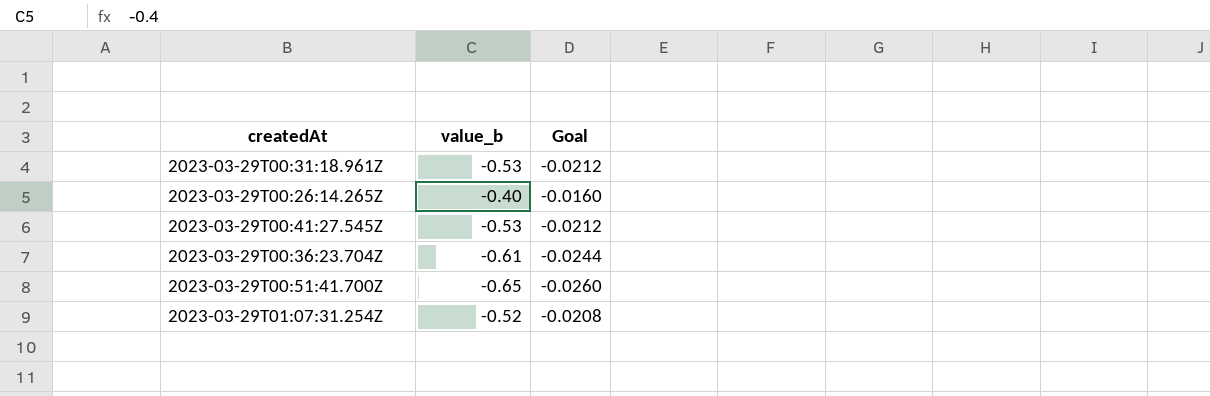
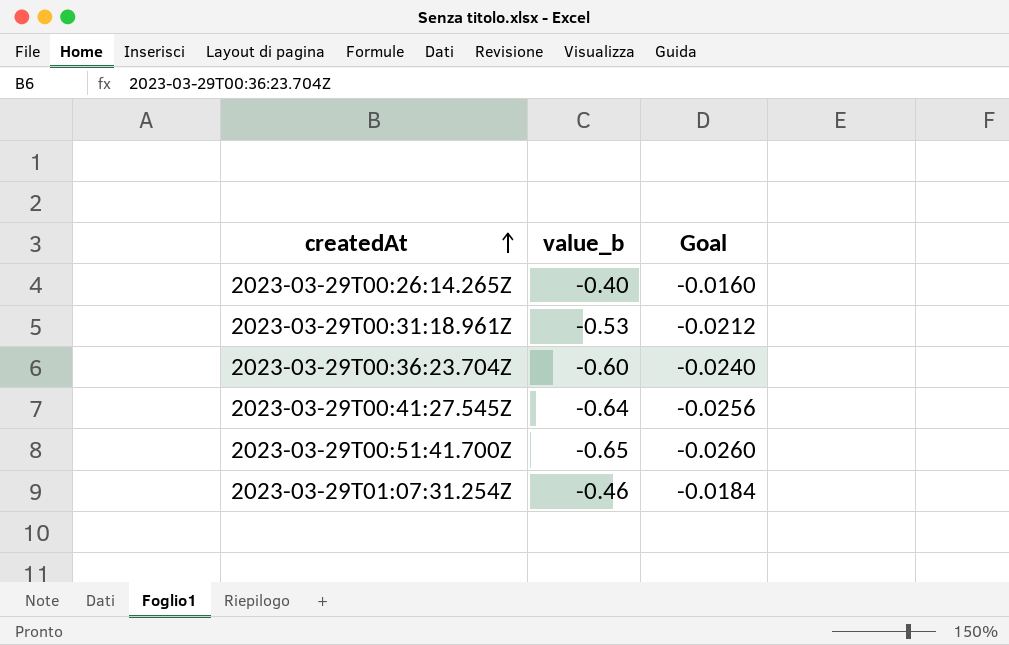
row order: none -> createdAt ascending
2023-03-29T00:36:23.704Z | value_b: -0.61 -> -0.60
2023-03-29T00:36:23.704Z | Goal: -0.0244 -> -0.0240
2023-03-29T00:41:27.545Z | value_b: -0.53 -> -0.64
2023-03-29T00:41:27.545Z | Goal: -0.0212 -> -0.0256
2023-03-29T01:07:31.254Z | value_b: -0.52 -> -0.46
2023-03-29T01:07:31.254Z | Goal: -0.0208 -> -0.0184

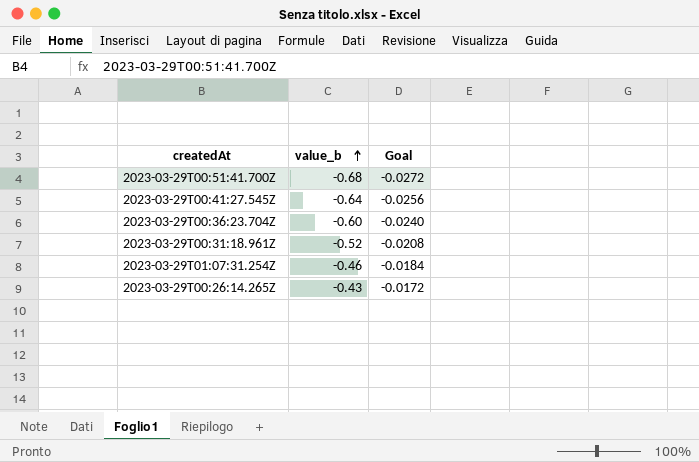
row order: createdAt ascending -> value_b ascending
2023-03-29T00:51:41.700Z | value_b: -0.65 -> -0.68
2023-03-29T00:51:41.700Z | Goal: -0.0260 -> -0.0272
2023-03-29T00:31:18.961Z | value_b: -0.53 -> -0.52
2023-03-29T00:31:18.961Z | Goal: -0.0212 -> -0.0208
2023-03-29T00:26:14.265Z | value_b: -0.40 -> -0.43
2023-03-29T00:26:14.265Z | Goal: -0.0160 -> -0.0172

